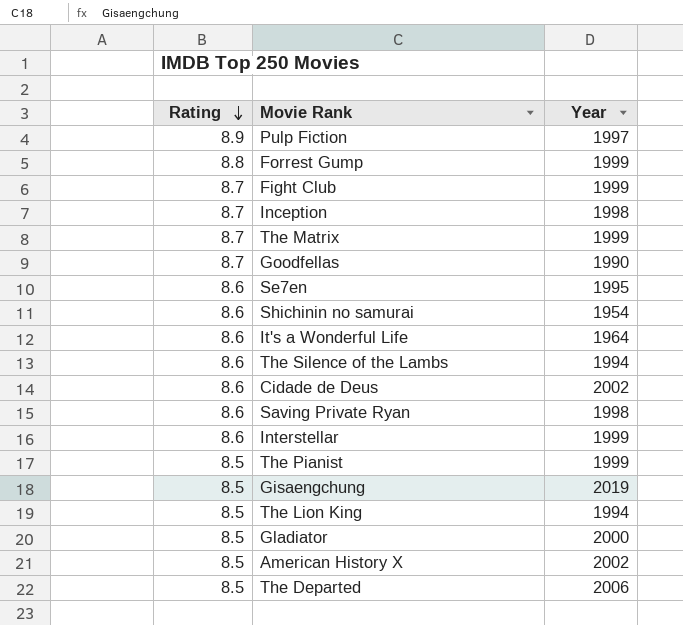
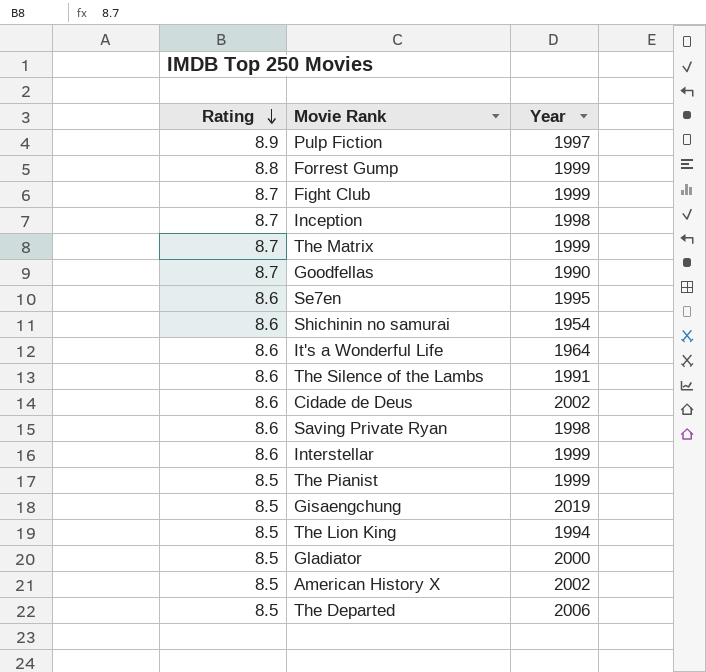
The Silence of the Lambs | Year: 1994 -> 1991

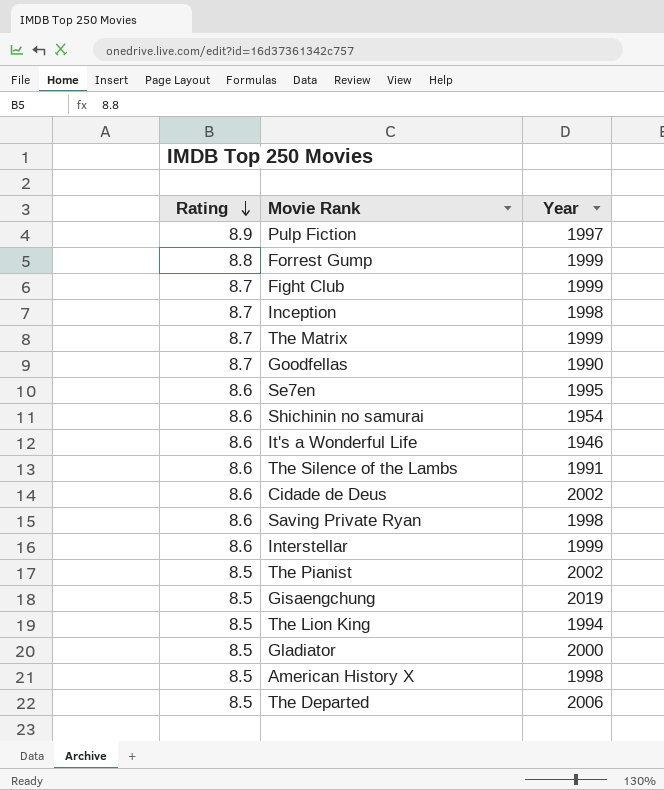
It's a Wonderful Life | Year: 1964 -> 1946
The Pianist | Year: 1999 -> 2002
American History X | Year: 2002 -> 1998

